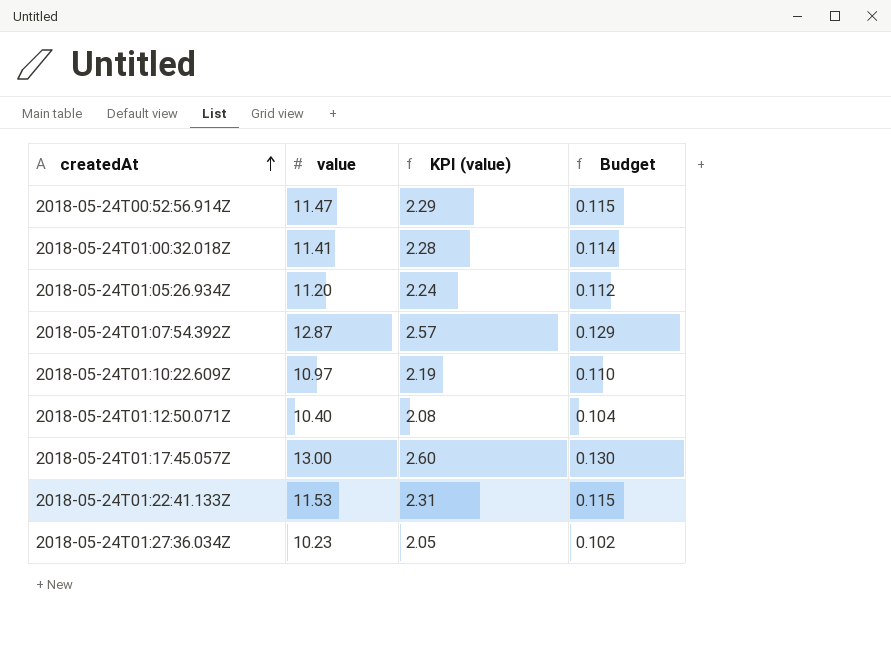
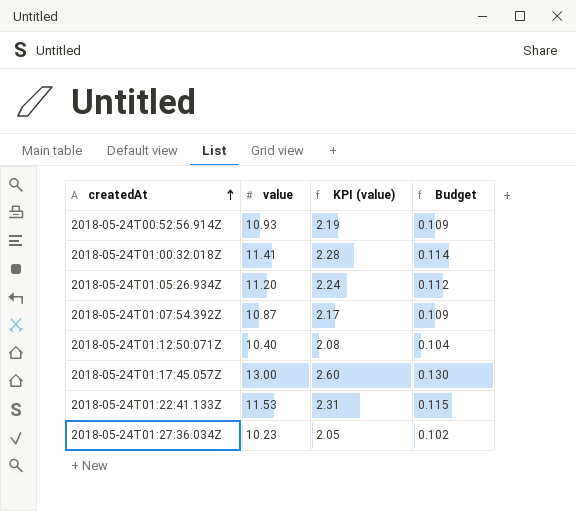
row 2018-05-24T01:10:22.609Z: 10.97 | 2.19 | 0.110 -> none
2018-05-24T00:52:56.914Z | value: 11.47 -> 10.93
2018-05-24T00:52:56.914Z | KPI (value): 2.29 -> 2.19
2018-05-24T00:52:56.914Z | Budget: 0.115 -> 0.109
2018-05-24T01:07:54.392Z | value: 12.87 -> 10.87
2018-05-24T01:07:54.392Z | KPI (value): 2.57 -> 2.17
2018-05-24T01:07:54.392Z | Budget: 0.129 -> 0.109

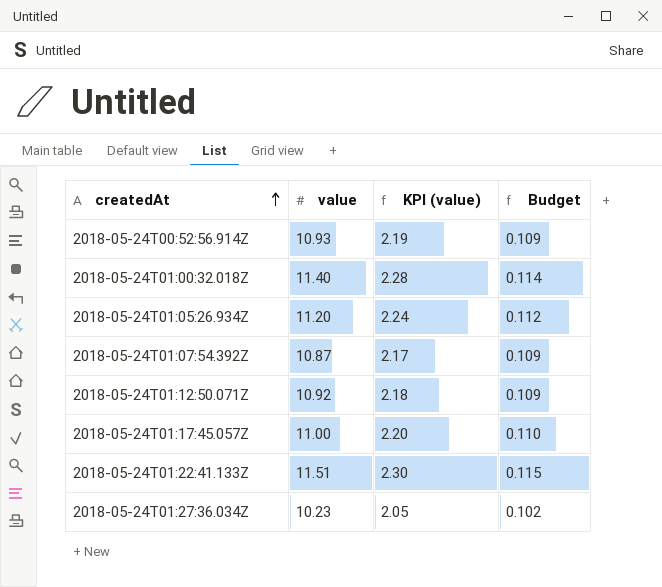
2018-05-24T01:00:32.018Z | value: 11.41 -> 11.40
2018-05-24T01:12:50.071Z | value: 10.40 -> 10.92
2018-05-24T01:12:50.071Z | KPI (value): 2.08 -> 2.18
2018-05-24T01:12:50.071Z | Budget: 0.104 -> 0.109
2018-05-24T01:17:45.057Z | value: 13.00 -> 11.00
2018-05-24T01:17:45.057Z | KPI (value): 2.60 -> 2.20
2018-05-24T01:17:45.057Z | Budget: 0.130 -> 0.110
2018-05-24T01:22:41.133Z | value: 11.53 -> 11.51
2018-05-24T01:22:41.133Z | KPI (value): 2.31 -> 2.30

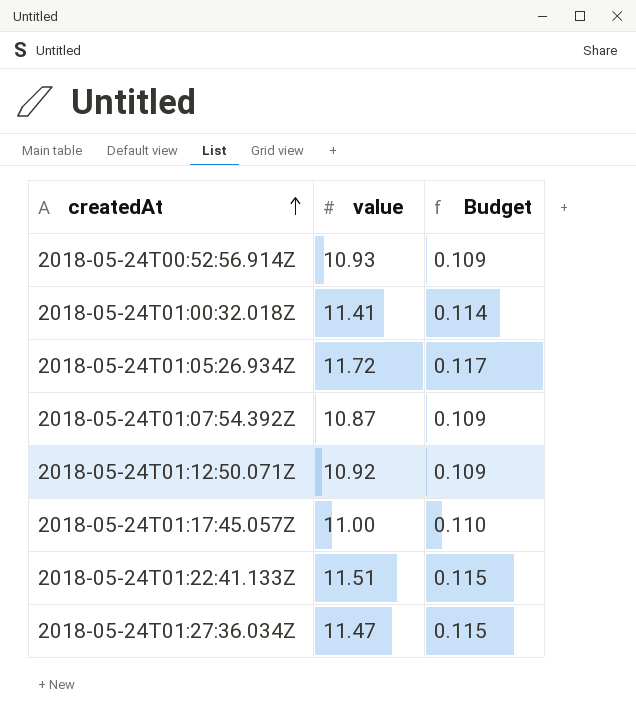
column KPI (value) | formula: [value] * 0.2 -> none
2018-05-24T01:00:32.018Z | value: 11.40 -> 11.41
2018-05-24T01:05:26.934Z | value: 11.20 -> 11.72
2018-05-24T01:05:26.934Z | Budget: 0.112 -> 0.117
2018-05-24T01:27:36.034Z | value: 10.23 -> 11.47
2018-05-24T01:27:36.034Z | Budget: 0.102 -> 0.115

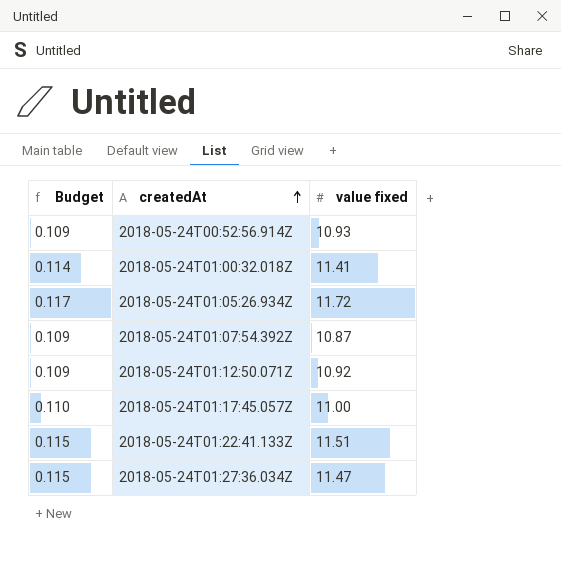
column Budget | position: 3 -> 1
column name: value -> value fixed

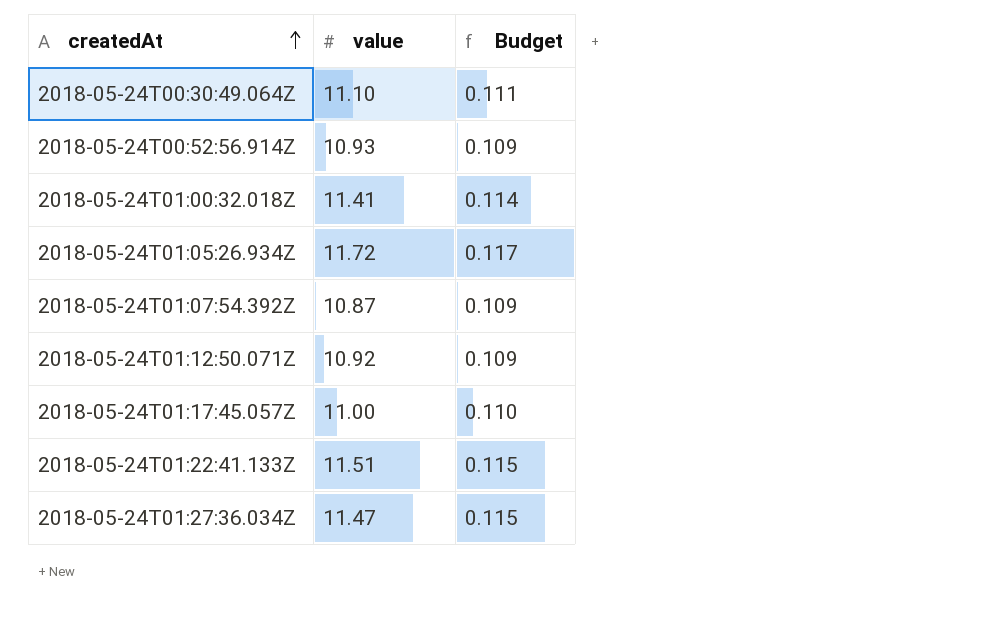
column name: value fixed -> value
column Budget | position: 1 -> 3
row 2018-05-24T00:30:49.064Z: none -> 11.10 | 0.111

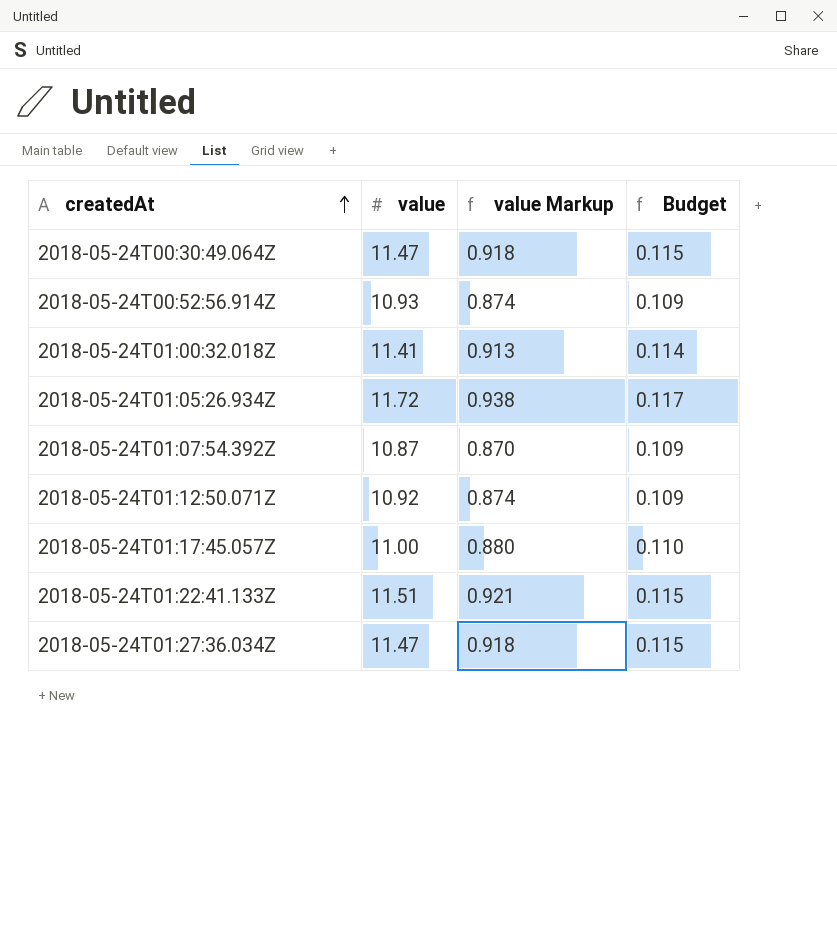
column value Markup | formula: none -> [value] * 0.08
2018-05-24T00:30:49.064Z | value: 11.10 -> 11.47
2018-05-24T00:30:49.064Z | Budget: 0.111 -> 0.115

